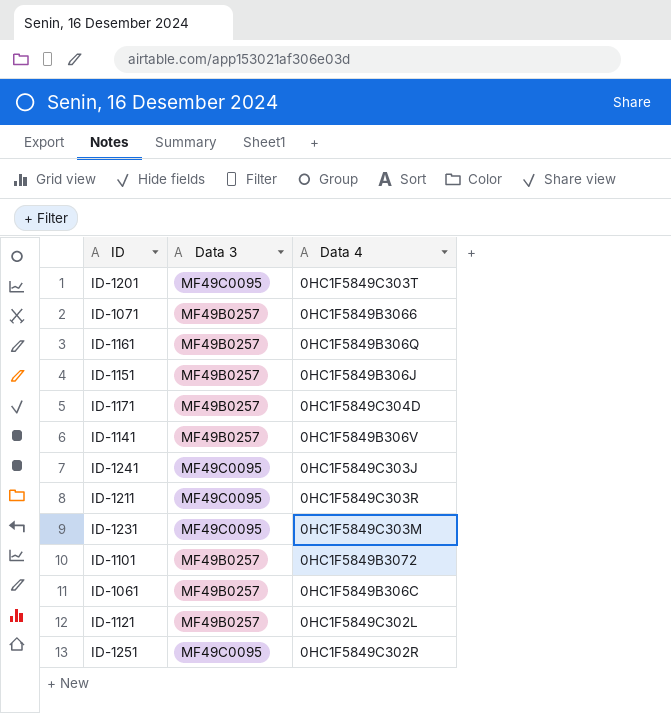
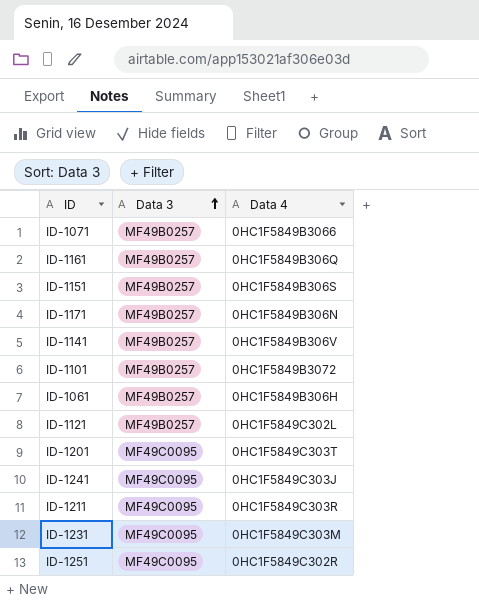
row order: none -> Data 3 ascending
ID-1151 | Data 4: 0HC1F5849B306J -> 0HC1F5849B306S
ID-1171 | Data 4: 0HC1F5849C304D -> 0HC1F5849B306N
ID-1061 | Data 4: 0HC1F5849B306C -> 0HC1F5849B306H

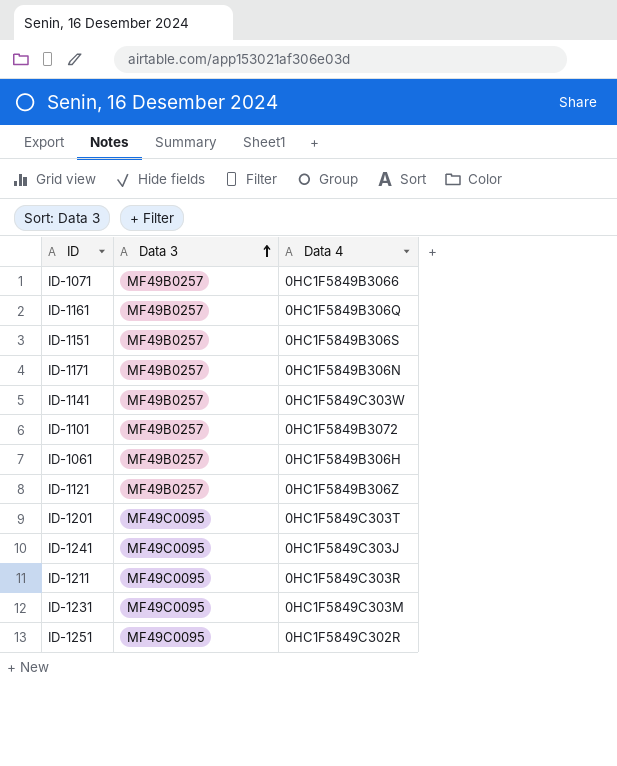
ID-1141 | Data 4: 0HC1F5849B306V -> 0HC1F5849C303W
ID-1121 | Data 4: 0HC1F5849C302L -> 0HC1F5849B306Z

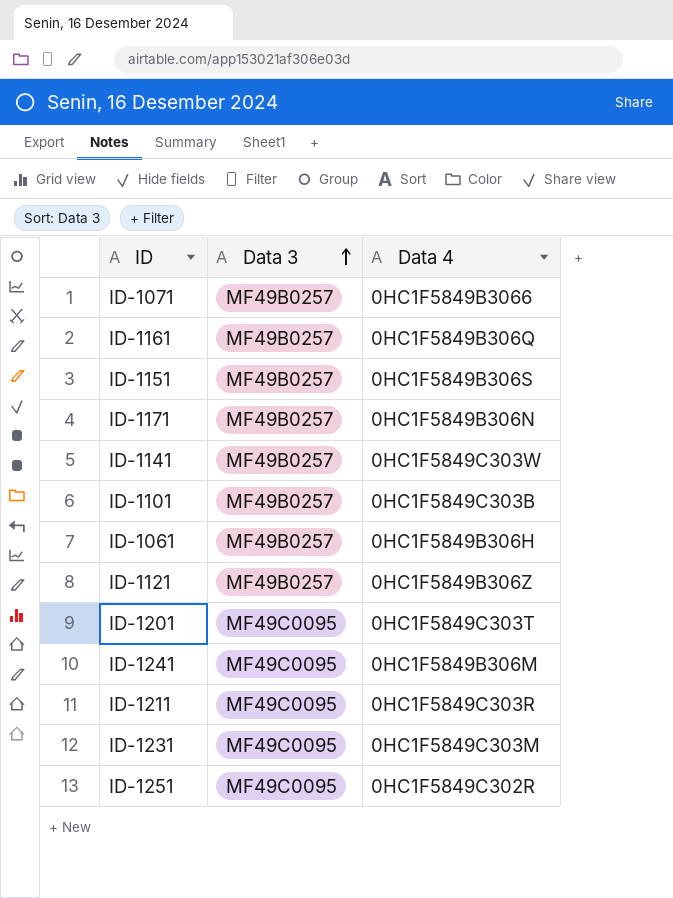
ID-1101 | Data 4: 0HC1F5849B3072 -> 0HC1F5849C303B
ID-1241 | Data 4: 0HC1F5849C303J -> 0HC1F5849B306M

